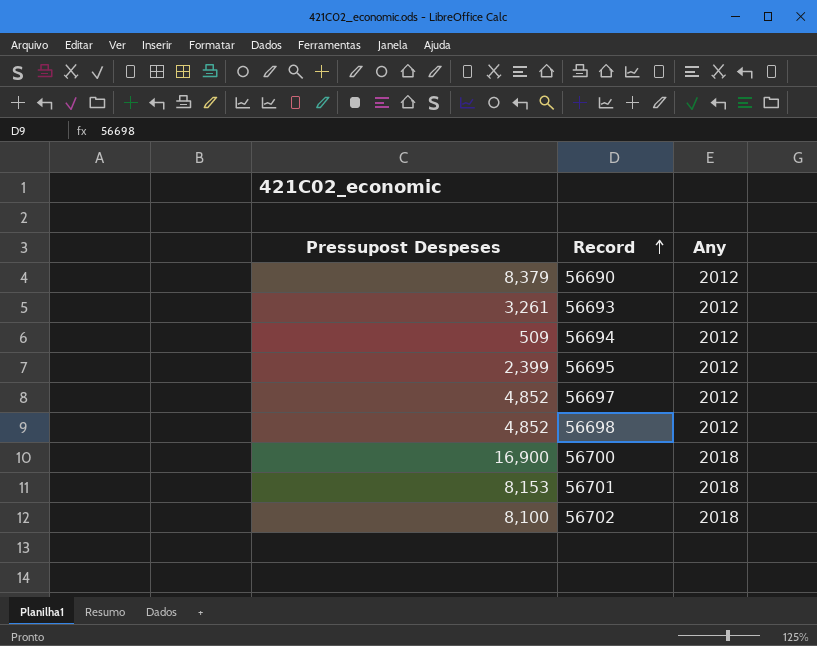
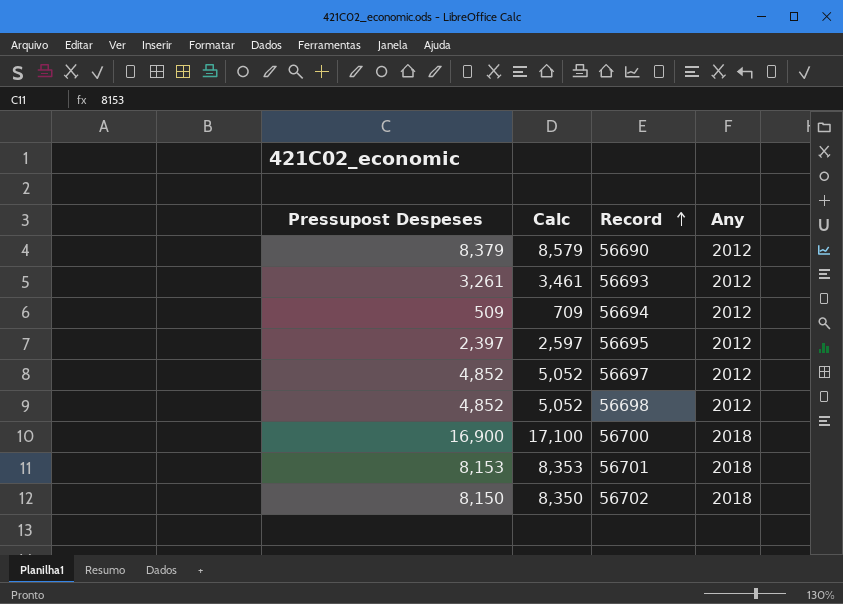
column Calc | formula: none -> [Pressupost Despeses] + 200
56695 | Pressupost Despeses: 2,399 -> 2,397
56702 | Pressupost Despeses: 8,100 -> 8,150

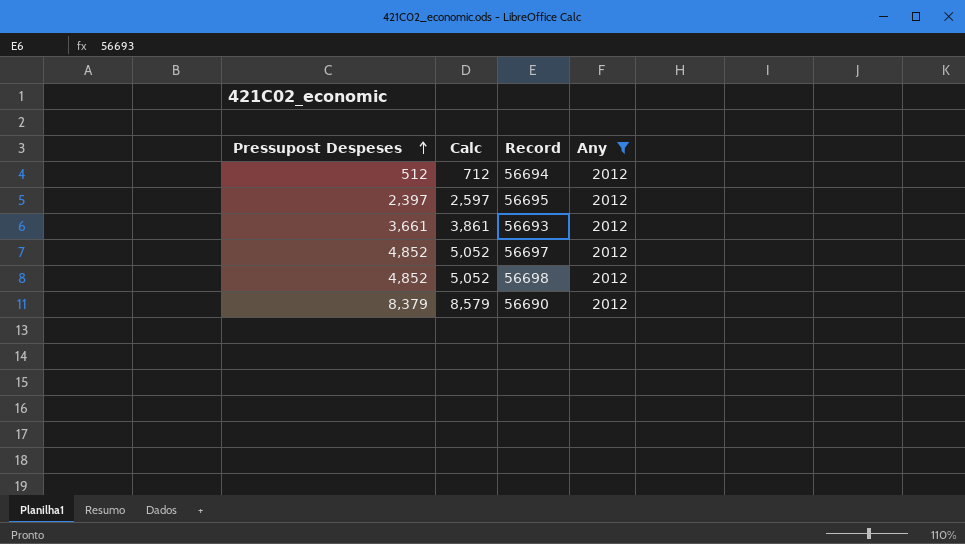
filter: none -> Any = 2012
row order: Record ascending -> Pressupost Despeses ascending
56694 | Pressupost Despeses: 509 -> 512
56694 | Calc: 709 -> 712
56693 | Pressupost Despeses: 3,261 -> 3,661
56693 | Calc: 3,461 -> 3,861

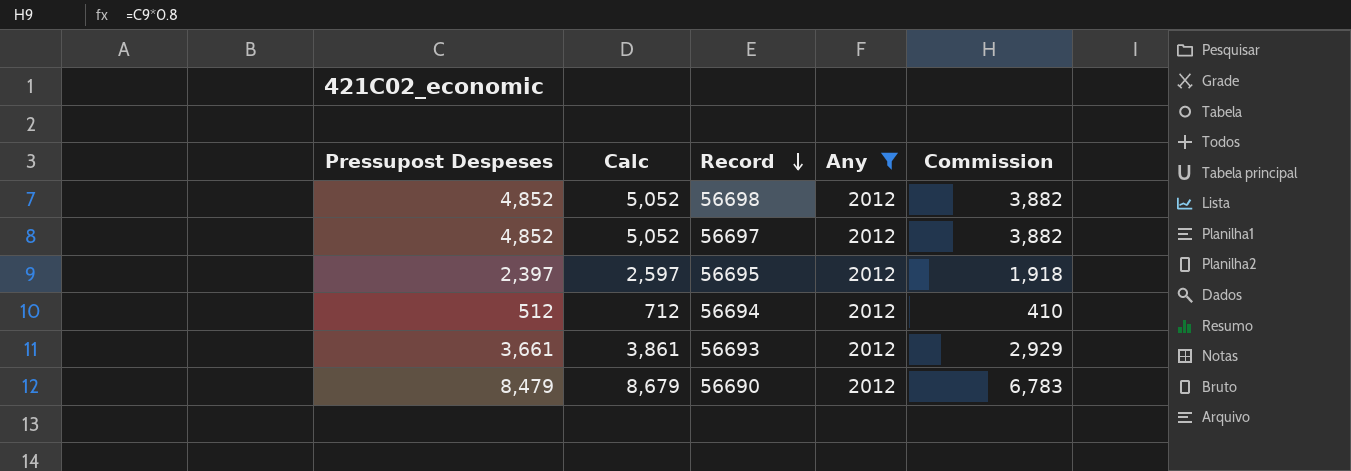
row order: Pressupost Despeses ascending -> Record descending
column Commission | formula: none -> [Pressupost Despeses] * 0.8
56690 | Pressupost Despeses: 8,379 -> 8,479
56690 | Calc: 8,579 -> 8,679

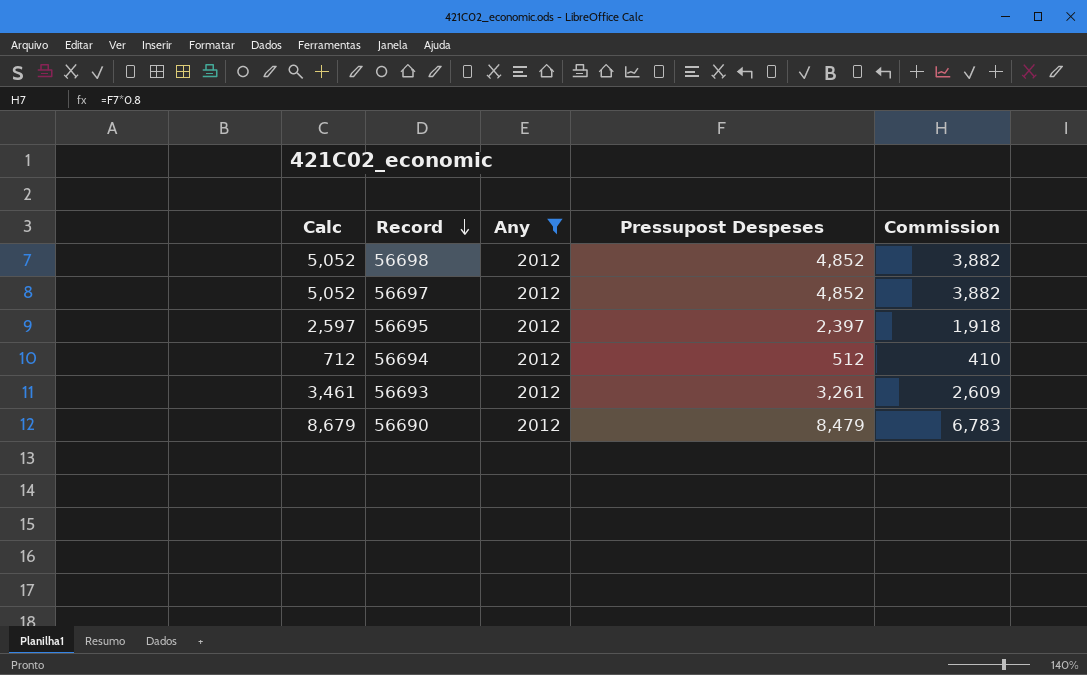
column Pressupost Despeses | position: 1 -> 4
56693 | Calc: 3,861 -> 3,461
56693 | Pressupost Despeses: 3,661 -> 3,261
56693 | Commission: 2,929 -> 2,609

